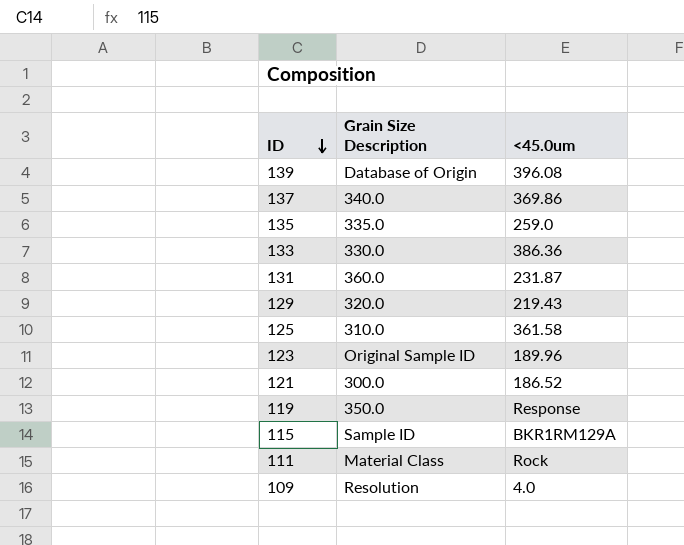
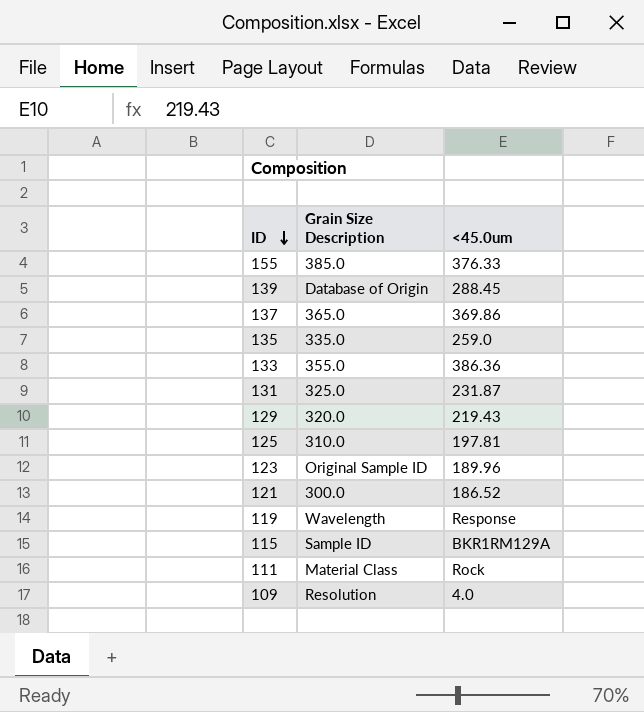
row 155: none -> 385.0 | 376.33
139 | <45.0um: 396.08 -> 288.45
137 | Grain Size Description: 340.0 -> 365.0
133 | Grain Size Description: 330.0 -> 355.0
131 | Grain Size Description: 360.0 -> 325.0
125 | <45.0um: 361.58 -> 197.81
119 | Grain Size Description: 350.0 -> Wavelength

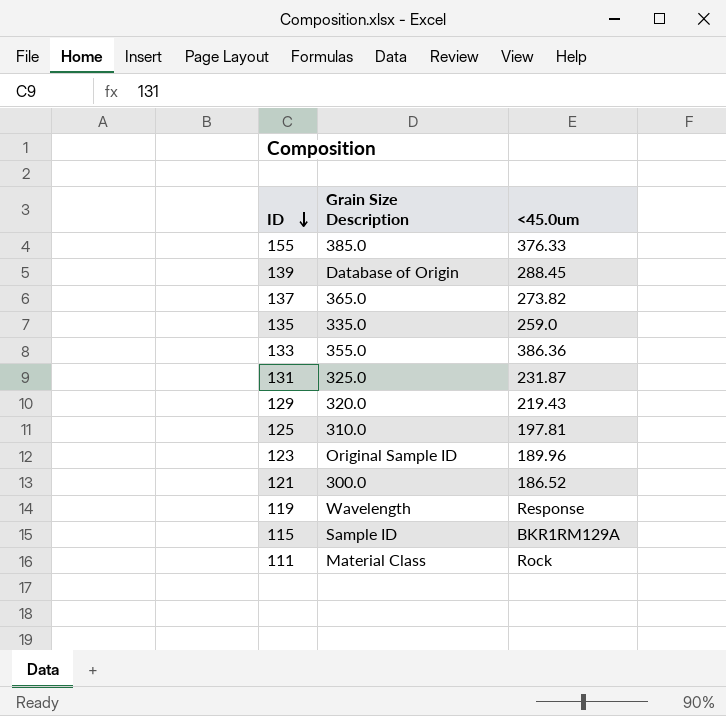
row 109: Resolution | 4.0 -> none
137 | <45.0um: 369.86 -> 273.82

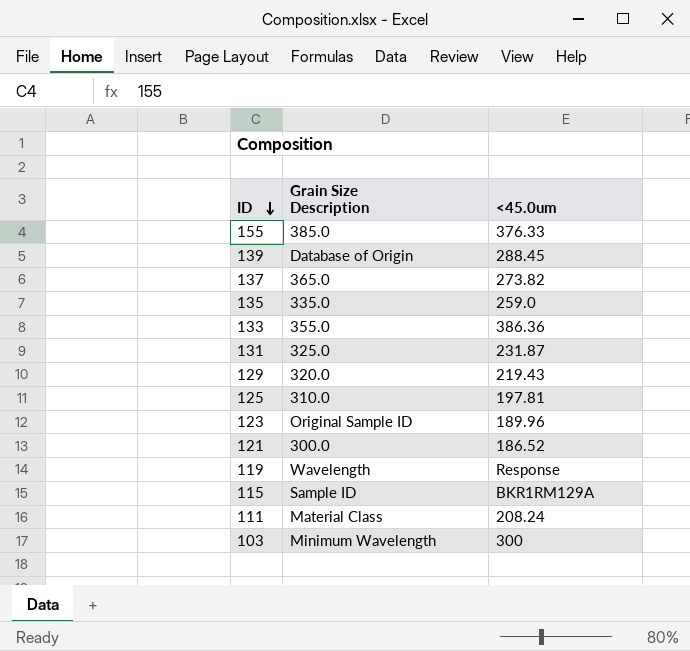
111 | <45.0um: Rock -> 208.24
row 103: none -> Minimum Wavelength | 300

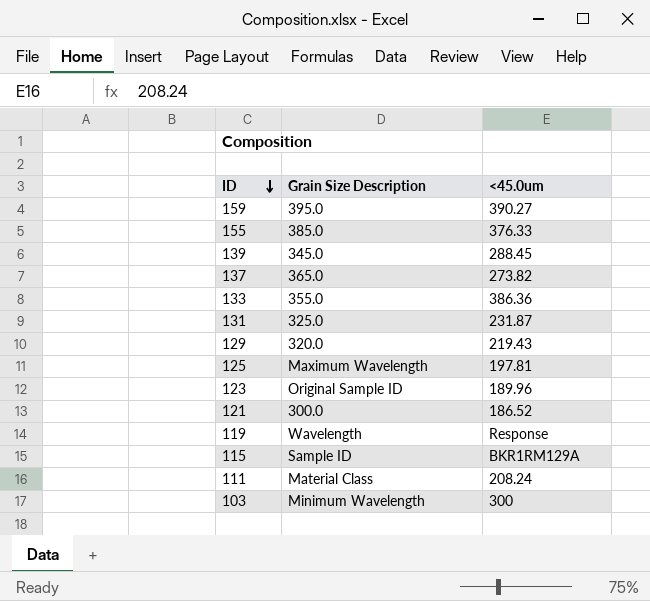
row 135: 335.0 | 259.0 -> none
row 159: none -> 395.0 | 390.27
139 | Grain Size Description: Database of Origin -> 345.0
125 | Grain Size Description: 310.0 -> Maximum Wavelength

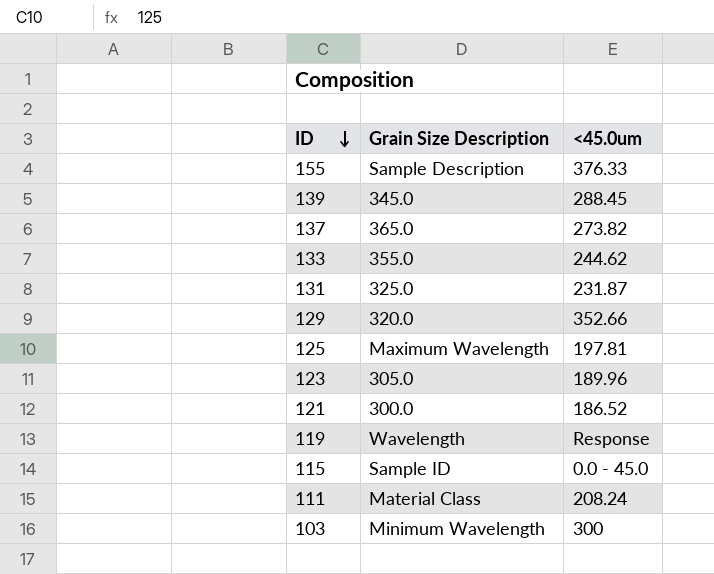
row 159: 395.0 | 390.27 -> none
155 | Grain Size Description: 385.0 -> Sample Description
133 | <45.0um: 386.36 -> 244.62
129 | <45.0um: 219.43 -> 352.66
123 | Grain Size Description: Original Sample ID -> 305.0
115 | <45.0um: BKR1RM129A -> 0.0 - 45.0

